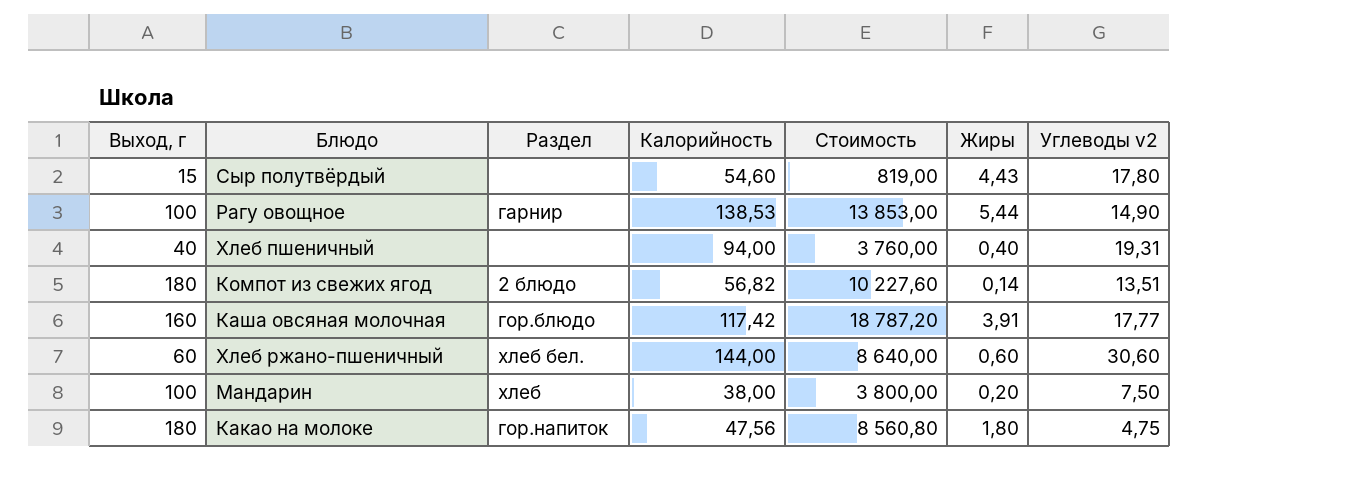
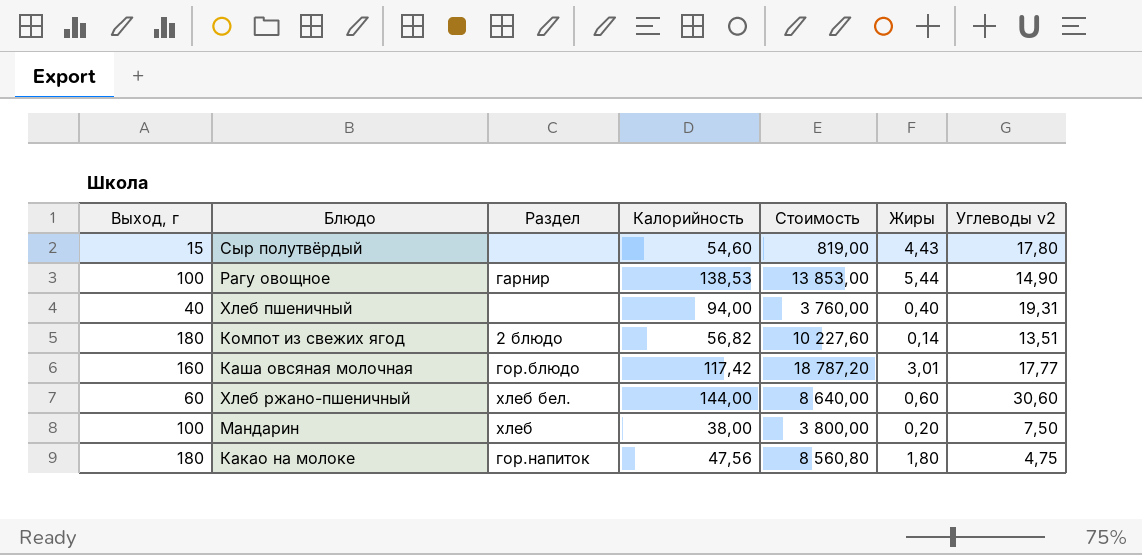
Каша овсяная молочная | Жиры: 3,91 -> 3,01

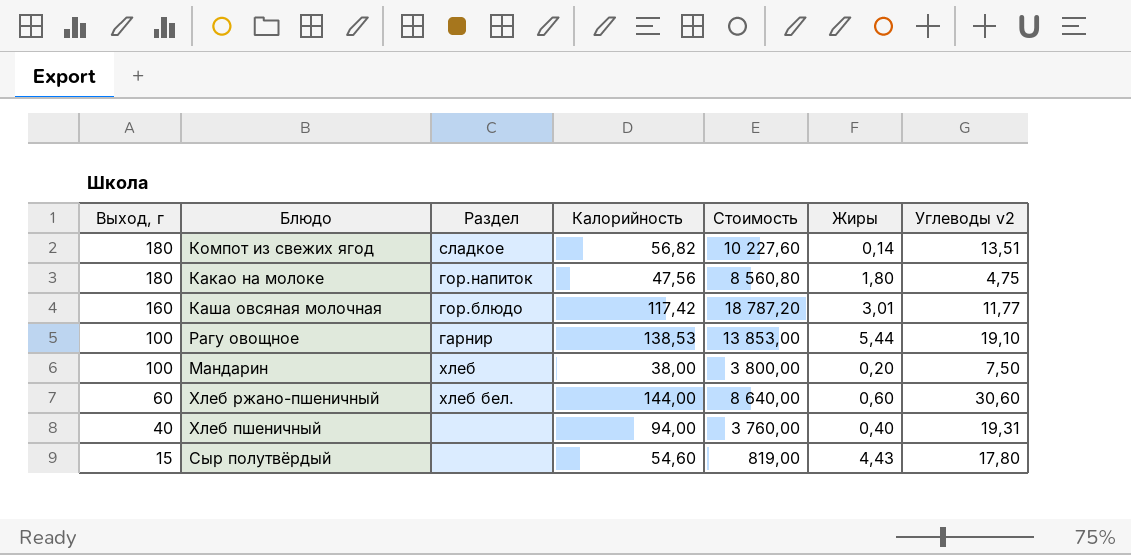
row order: none -> Выход, г descending
Компот из свежих ягод | Раздел: 2 блюдо -> сладкое
Каша овсяная молочная | Углеводы v2: 17,77 -> 11,77
Рагу овощное | Углеводы v2: 14,90 -> 19,10

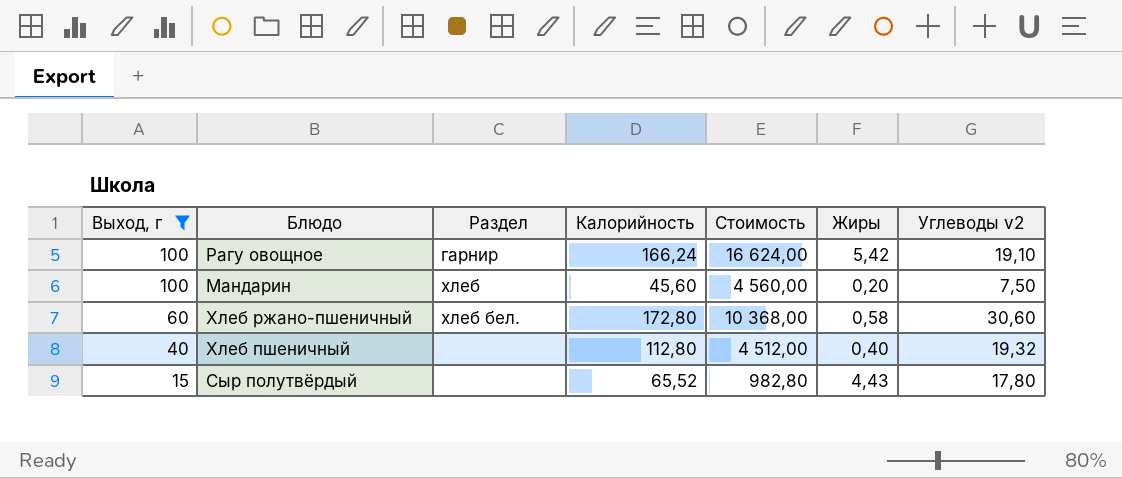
filter: none -> Выход, г <= 100
Рагу овощное | Калорийность: 138,53 -> 166,24
Рагу овощное | Стоимость: 13 853,00 -> 16 624,00
Рагу овощное | Жиры: 5,44 -> 5,42
Мандарин | Калорийность: 38,00 -> 45,60
Мандарин | Стоимость: 3 800,00 -> 4 560,00
Хлеб ржано-пшеничный | Калорийность: 144,00 -> 172,80
Хлеб ржано-пшеничный | Стоимость: 8 640,00 -> 10 368,00
Хлеб ржано-пшеничный | Жиры: 0,60 -> 0,58
Хлеб пшеничный | Калорийность: 94,00 -> 112,80
Хлеб пшеничный | Стоимость: 3 760,00 -> 4 512,00
Хлеб пшеничный | Углеводы v2: 19,31 -> 19,32
Сыр полутвёрдый | Калорийность: 54,60 -> 65,52
Сыр полутвёрдый | Стоимость: 819,00 -> 982,80

